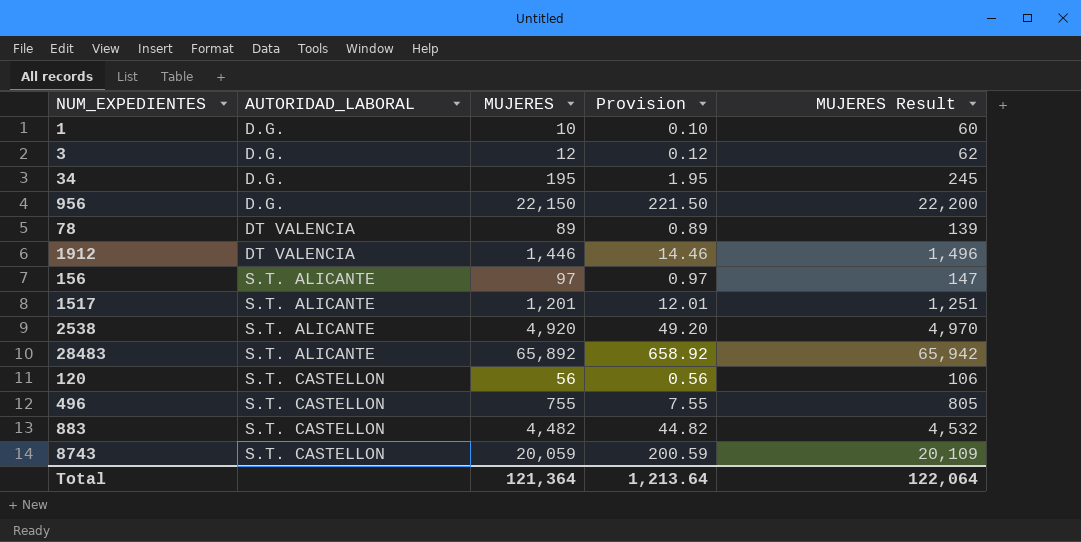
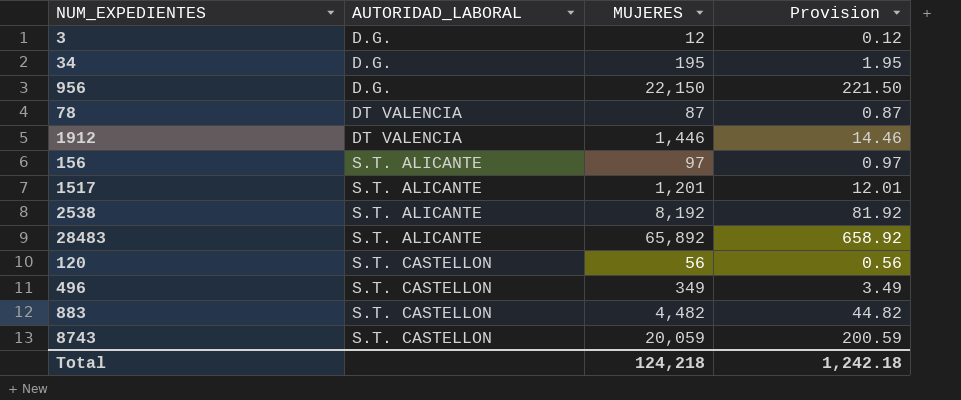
column MUJERES Result | formula: [MUJERES] + 50 -> none
row 1: D.G. | 10 | 0.10 | 60 -> none
78 | MUJERES: 89 -> 87
78 | Provision: 0.89 -> 0.87
2538 | MUJERES: 4,920 -> 8,192
2538 | Provision: 49.20 -> 81.92
496 | MUJERES: 755 -> 349
496 | Provision: 7.55 -> 3.49
Total | MUJERES: 121,364 -> 124,218
Total | Provision: 1,213.64 -> 1,242.18

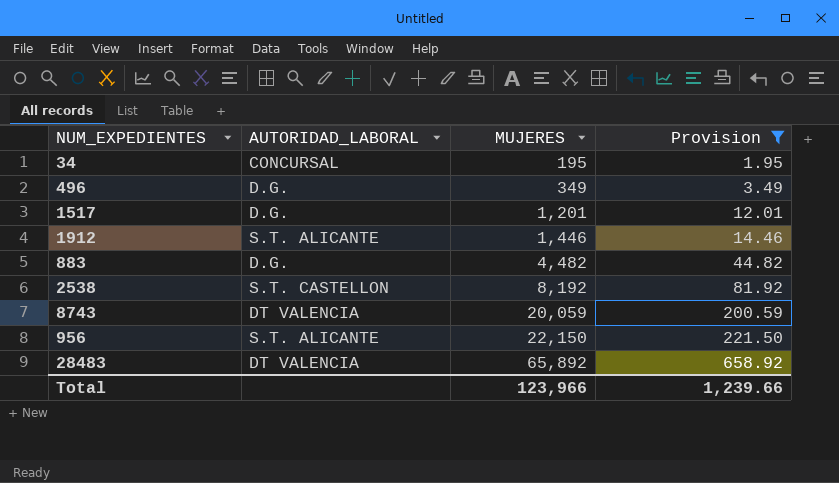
filter: none -> Provision >= 1.95
row order: AUTORIDAD_LABORAL ascending -> MUJERES ascending
34 | AUTORIDAD_LABORAL: D.G. -> CONCURSAL
496 | AUTORIDAD_LABORAL: S.T. CASTELLON -> D.G.
1517 | AUTORIDAD_LABORAL: S.T. ALICANTE -> D.G.
1912 | AUTORIDAD_LABORAL: DT VALENCIA -> S.T. ALICANTE
883 | AUTORIDAD_LABORAL: S.T. CASTELLON -> D.G.
2538 | AUTORIDAD_LABORAL: S.T. ALICANTE -> S.T. CASTELLON
8743 | AUTORIDAD_LABORAL: S.T. CASTELLON -> DT VALENCIA
956 | AUTORIDAD_LABORAL: D.G. -> S.T. ALICANTE
28483 | AUTORIDAD_LABORAL: S.T. ALICANTE -> DT VALENCIA
Total | MUJERES: 124,218 -> 123,966
Total | Provision: 1,242.18 -> 1,239.66

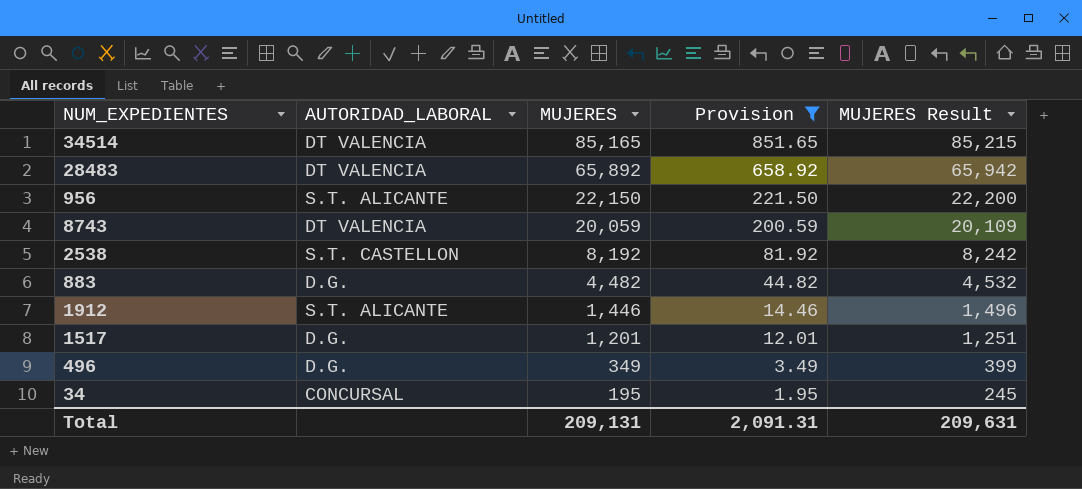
row order: MUJERES ascending -> MUJERES descending
column MUJERES Result | formula: none -> [MUJERES] + 50
row 34514: none -> DT VALENCIA | 85,165 | 851.65 | 85,215
Total | MUJERES: 123,966 -> 209,131
Total | Provision: 1,239.66 -> 2,091.31

